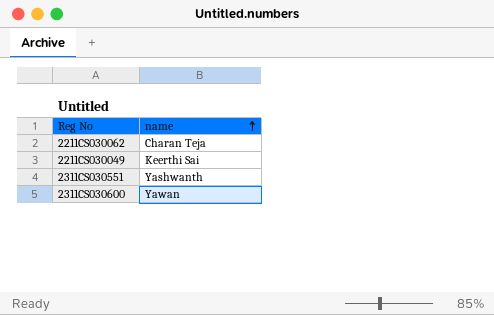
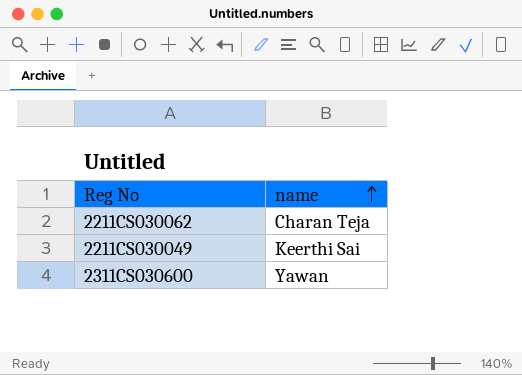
row 2311CS030551: Yashwanth -> none

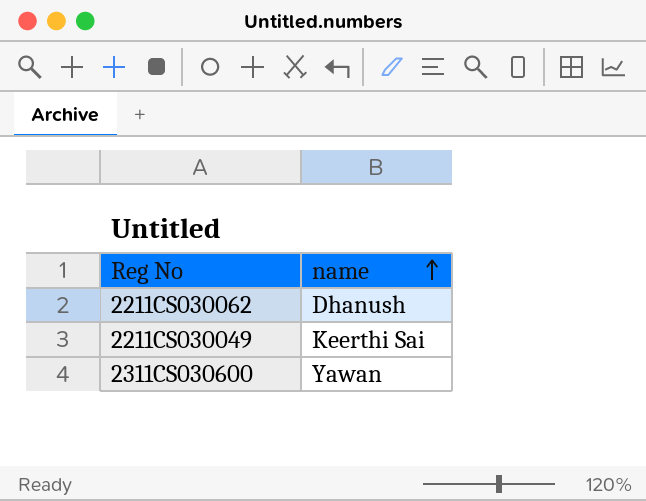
2211CS030062 | name: Charan Teja -> Dhanush

